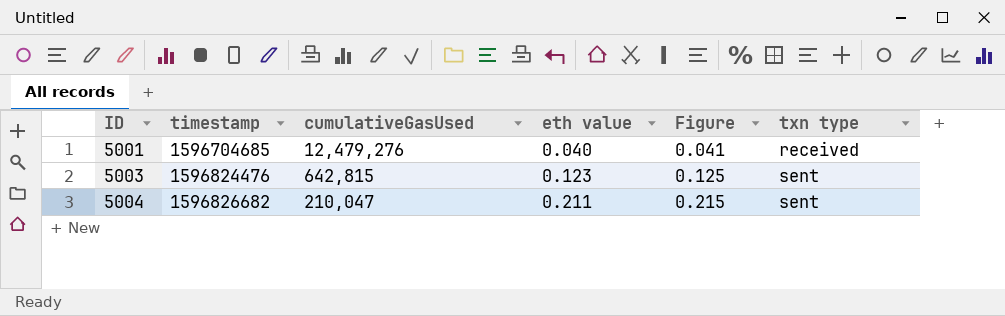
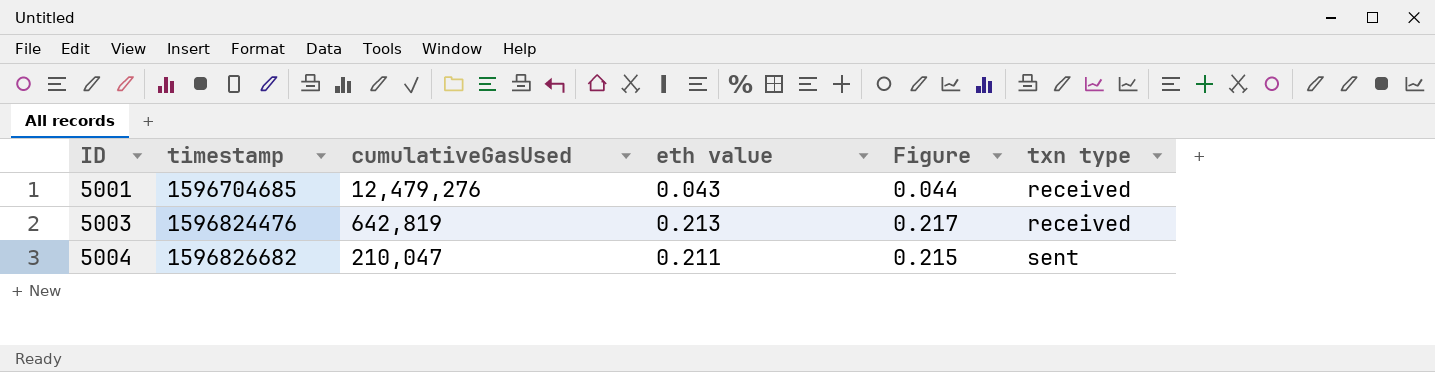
5001 | eth value: 0.040 -> 0.043
5001 | Figure: 0.041 -> 0.044
5003 | cumulativeGasUsed: 642,815 -> 642,819
5003 | eth value: 0.123 -> 0.213
5003 | Figure: 0.125 -> 0.217
5003 | txn type: sent -> received

